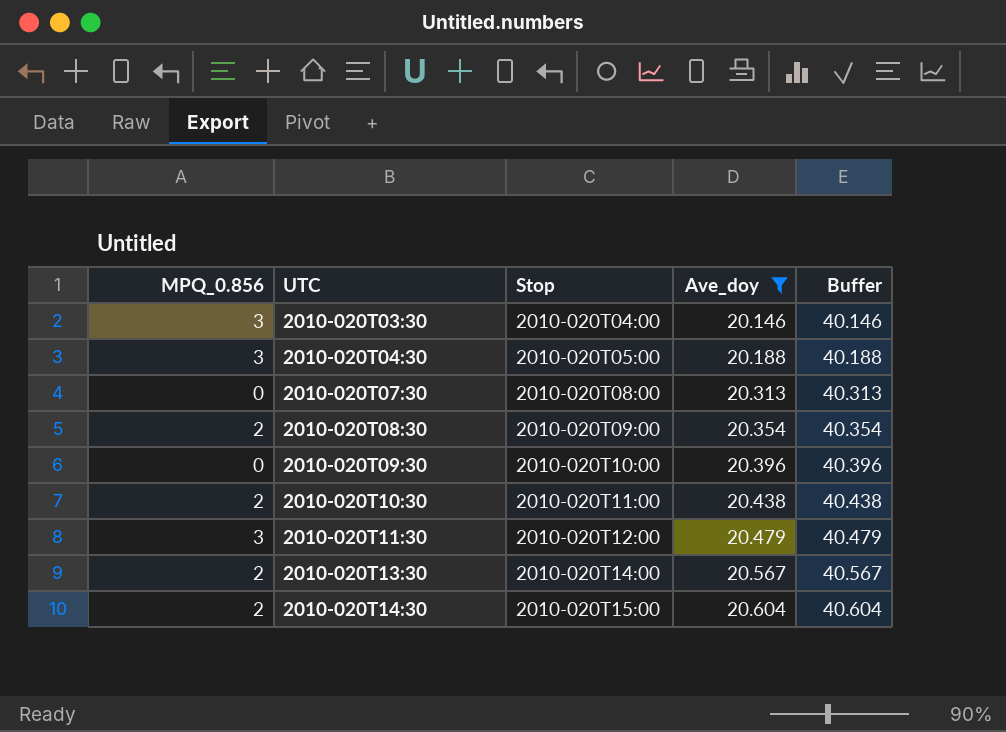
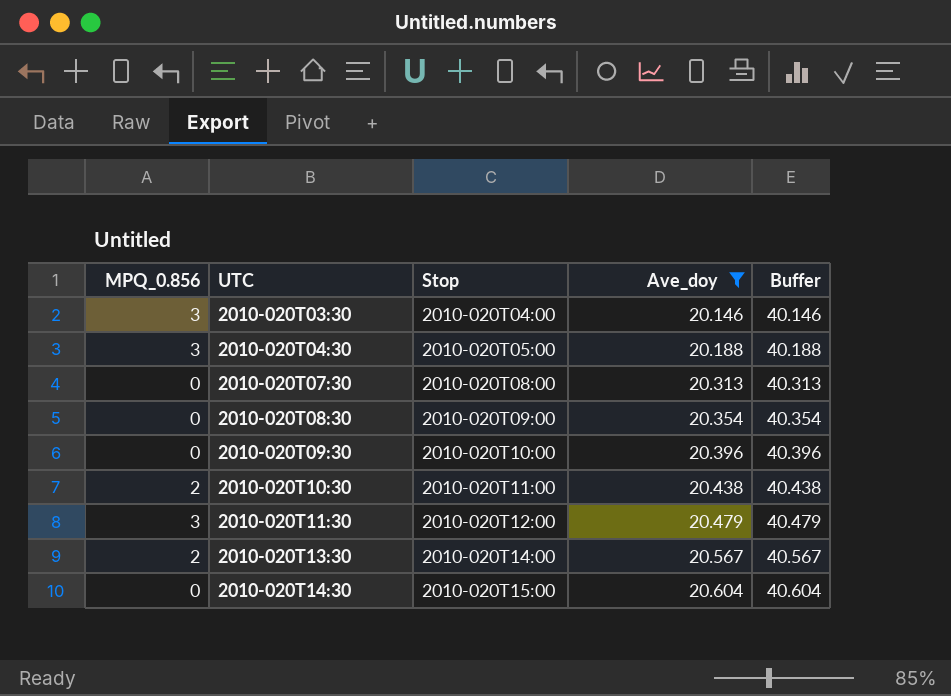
2010-020T08:30 | MPQ_0.856: 2 -> 0
2010-020T14:30 | MPQ_0.856: 2 -> 0

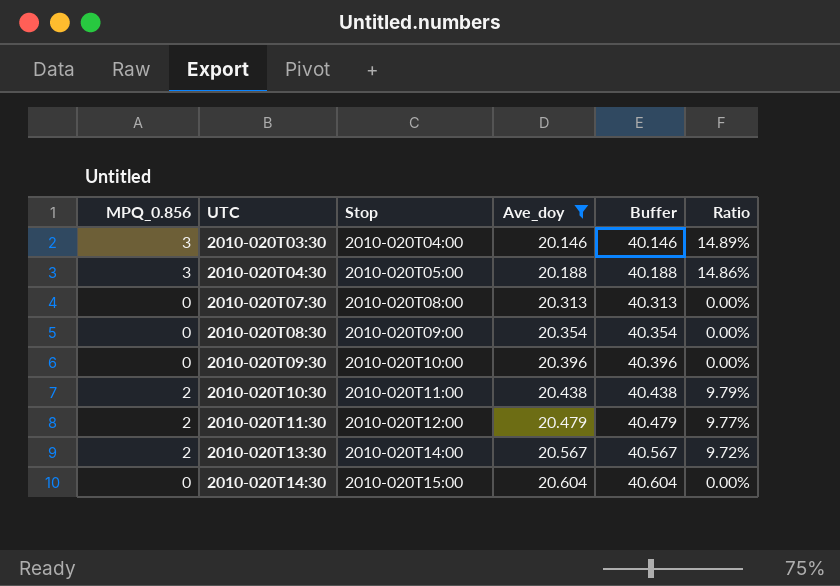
column Ratio | formula: none -> [MPQ_0.856] / [Ave_doy]
2010-020T11:30 | MPQ_0.856: 3 -> 2

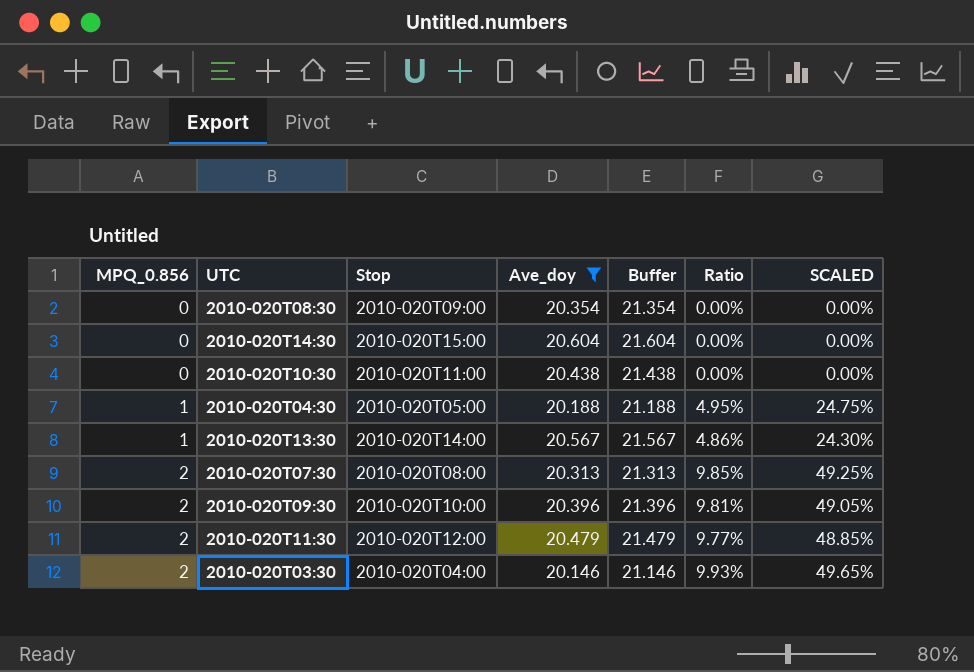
row order: UTC ascending -> MPQ_0.856 ascending
column Buffer | formula: [Ave_doy] + 20 -> [Ave_doy] + 1
column SCALED | formula: none -> [Ratio] * 5
2010-020T10:30 | MPQ_0.856: 2 -> 0
2010-020T10:30 | Ratio: 9.79% -> 0.00%
2010-020T04:30 | MPQ_0.856: 3 -> 1
2010-020T04:30 | Ratio: 14.86% -> 4.95%
2010-020T13:30 | MPQ_0.856: 2 -> 1
2010-020T13:30 | Ratio: 9.72% -> 4.86%
2010-020T07:30 | MPQ_0.856: 0 -> 2
2010-020T07:30 | Ratio: 0.00% -> 9.85%
2010-020T09:30 | MPQ_0.856: 0 -> 2
2010-020T09:30 | Ratio: 0.00% -> 9.81%
2010-020T03:30 | MPQ_0.856: 3 -> 2
2010-020T03:30 | Ratio: 14.89% -> 9.93%

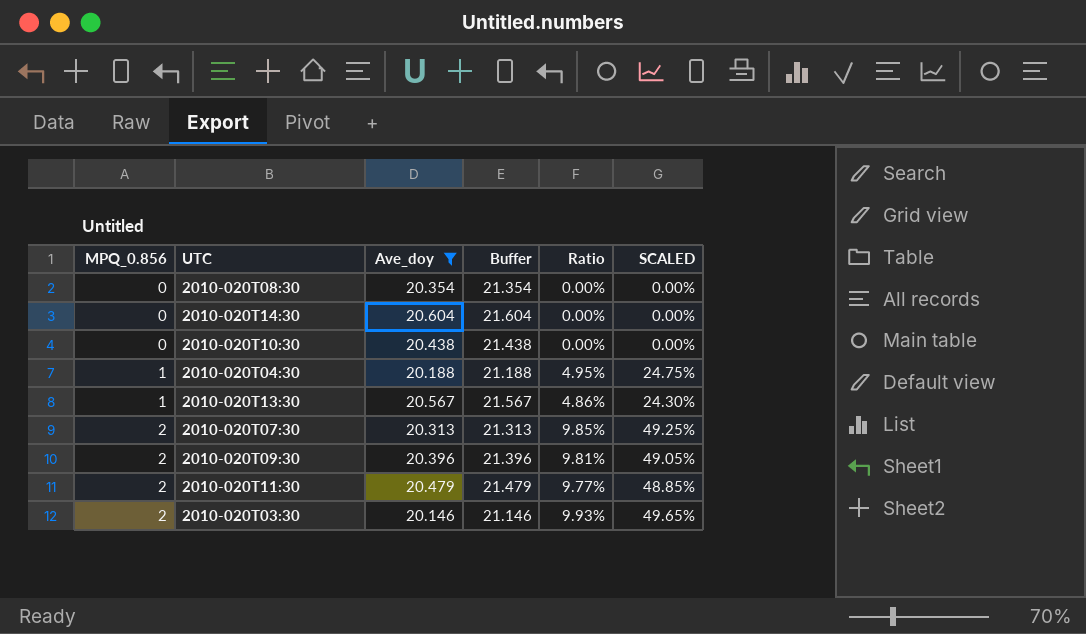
column Stop | position: 3 -> none

